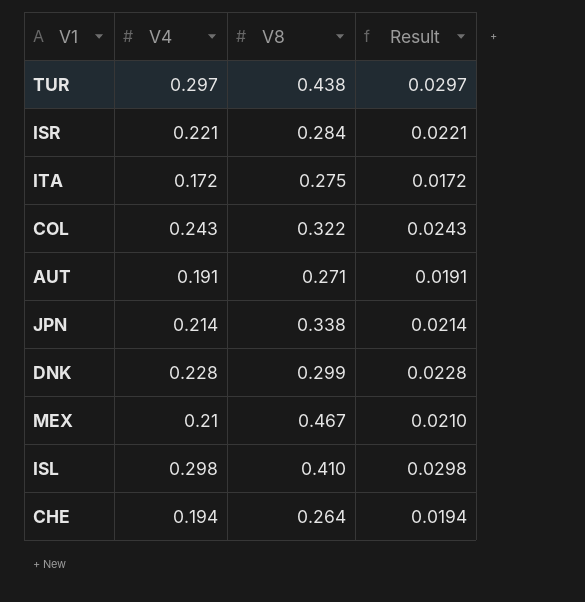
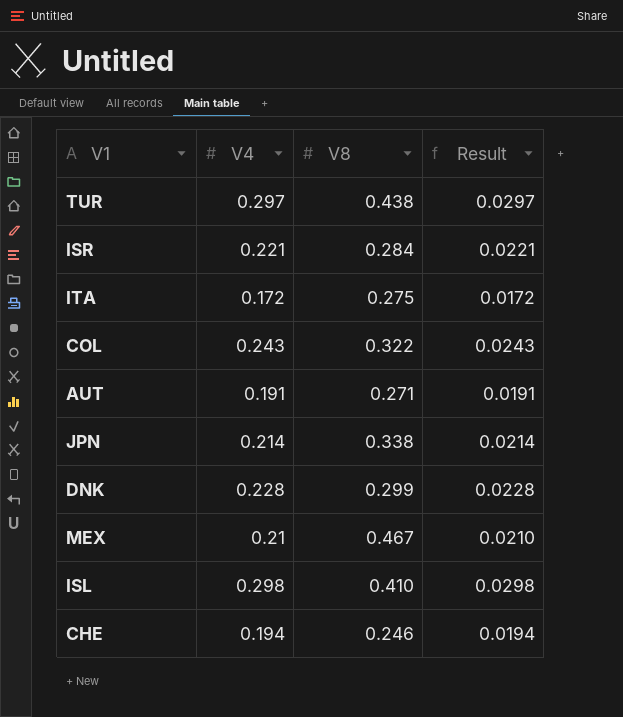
CHE | V8: 0.264 -> 0.246

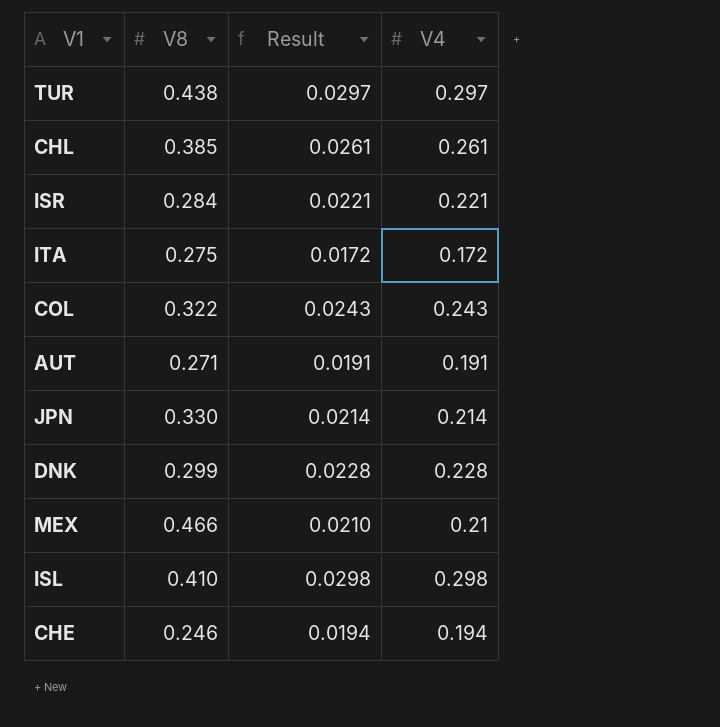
column V4 | position: 2 -> 4
row CHL: none -> 0.385 | 0.0261 | 0.261
JPN | V8: 0.338 -> 0.330
MEX | V8: 0.467 -> 0.466

